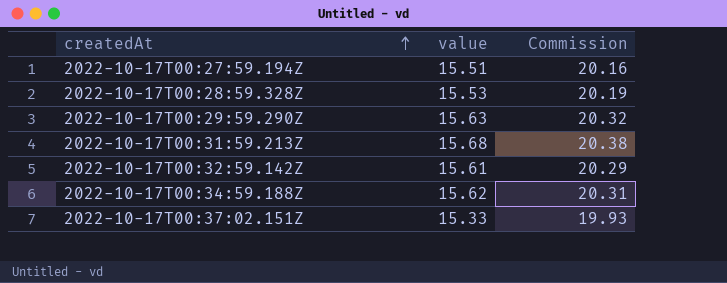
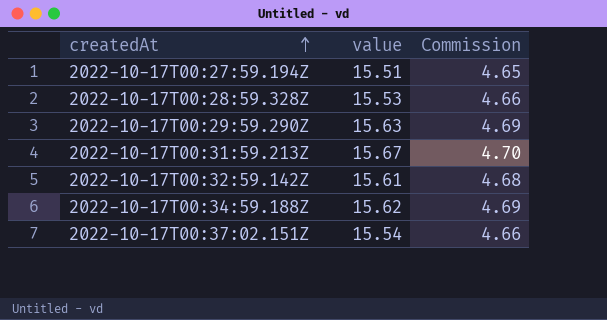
column Commission | formula: [value] * 1.3 -> [value] * 0.3
2022-10-17T00:31:59.213Z | value: 15.68 -> 15.67
2022-10-17T00:37:02.151Z | value: 15.33 -> 15.54

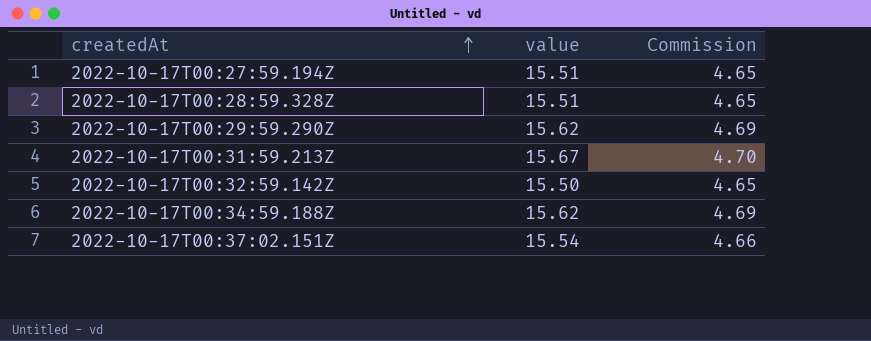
2022-10-17T00:28:59.328Z | value: 15.53 -> 15.51
2022-10-17T00:28:59.328Z | Commission: 4.66 -> 4.65
2022-10-17T00:29:59.290Z | value: 15.63 -> 15.62
2022-10-17T00:32:59.142Z | value: 15.61 -> 15.50
2022-10-17T00:32:59.142Z | Commission: 4.68 -> 4.65

